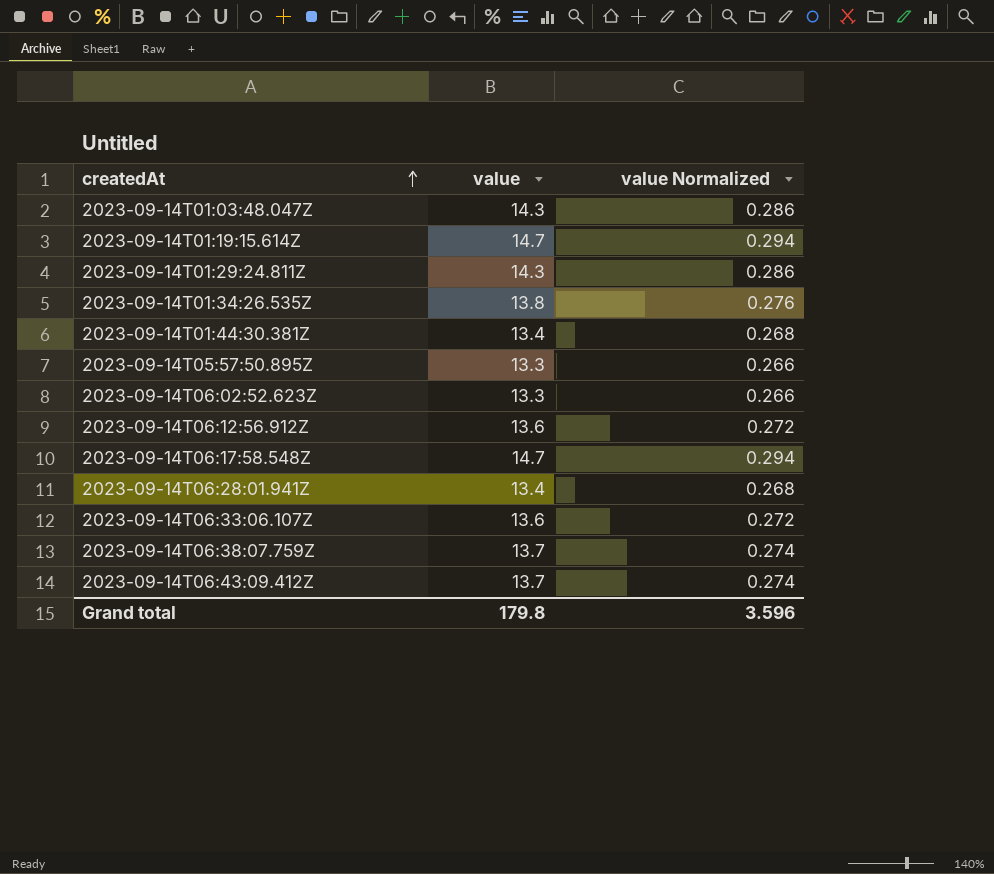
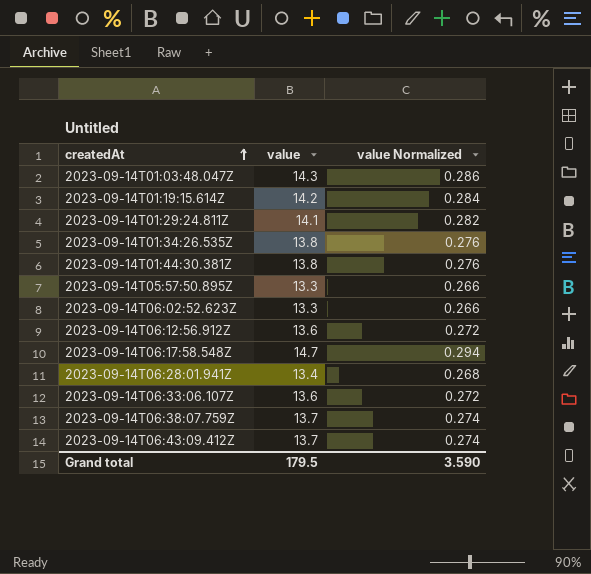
2023-09-14T01:19:15.614Z | value: 14.7 -> 14.2
2023-09-14T01:19:15.614Z | value Normalized: 0.294 -> 0.284
2023-09-14T01:29:24.811Z | value: 14.3 -> 14.1
2023-09-14T01:29:24.811Z | value Normalized: 0.286 -> 0.282
2023-09-14T01:44:30.381Z | value: 13.4 -> 13.8
2023-09-14T01:44:30.381Z | value Normalized: 0.268 -> 0.276
Grand total | value: 179.8 -> 179.5
Grand total | value Normalized: 3.596 -> 3.590

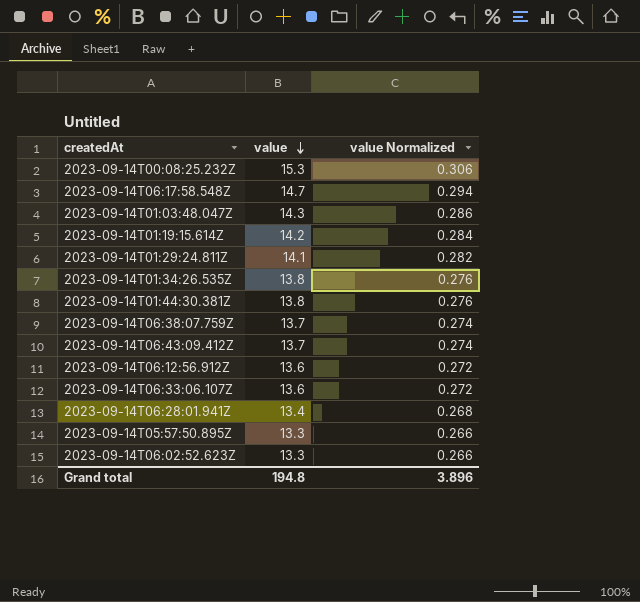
row order: createdAt ascending -> value descending
row 2023-09-14T00:08:25.232Z: none -> 15.3 | 0.306
Grand total | value: 179.5 -> 194.8
Grand total | value Normalized: 3.590 -> 3.896

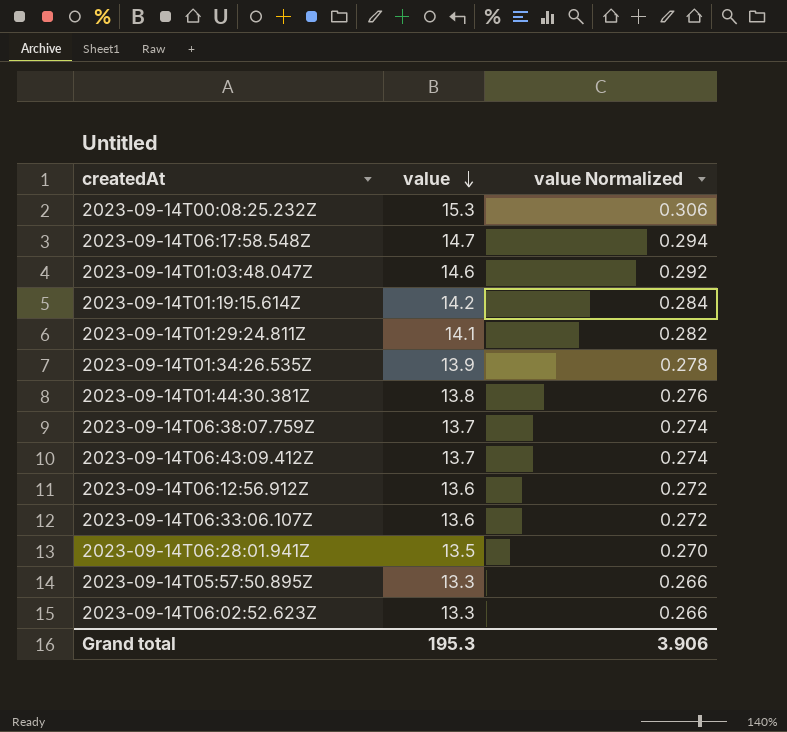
2023-09-14T01:03:48.047Z | value: 14.3 -> 14.6
2023-09-14T01:03:48.047Z | value Normalized: 0.286 -> 0.292
2023-09-14T01:34:26.535Z | value: 13.8 -> 13.9
2023-09-14T01:34:26.535Z | value Normalized: 0.276 -> 0.278
2023-09-14T06:28:01.941Z | value: 13.4 -> 13.5
2023-09-14T06:28:01.941Z | value Normalized: 0.268 -> 0.270
Grand total | value: 194.8 -> 195.3
Grand total | value Normalized: 3.896 -> 3.906

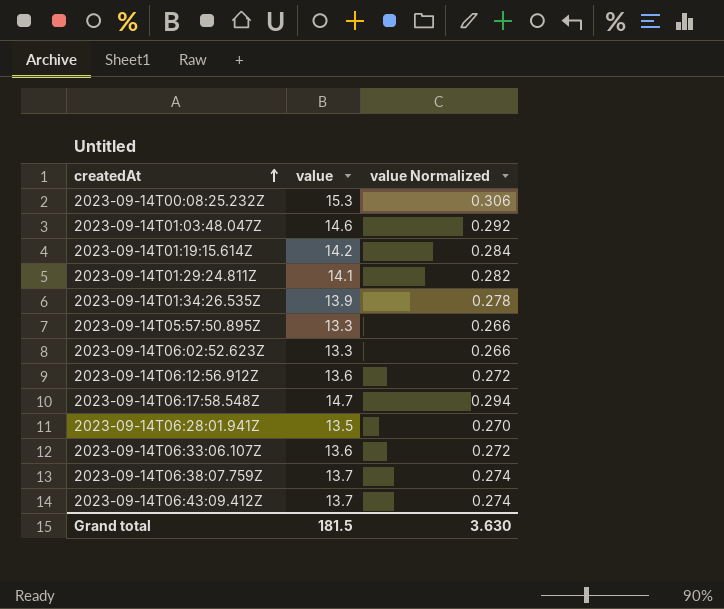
row order: value descending -> createdAt ascending
row 2023-09-14T01:44:30.381Z: 13.8 | 0.276 -> none
Grand total | value: 195.3 -> 181.5
Grand total | value Normalized: 3.906 -> 3.630

